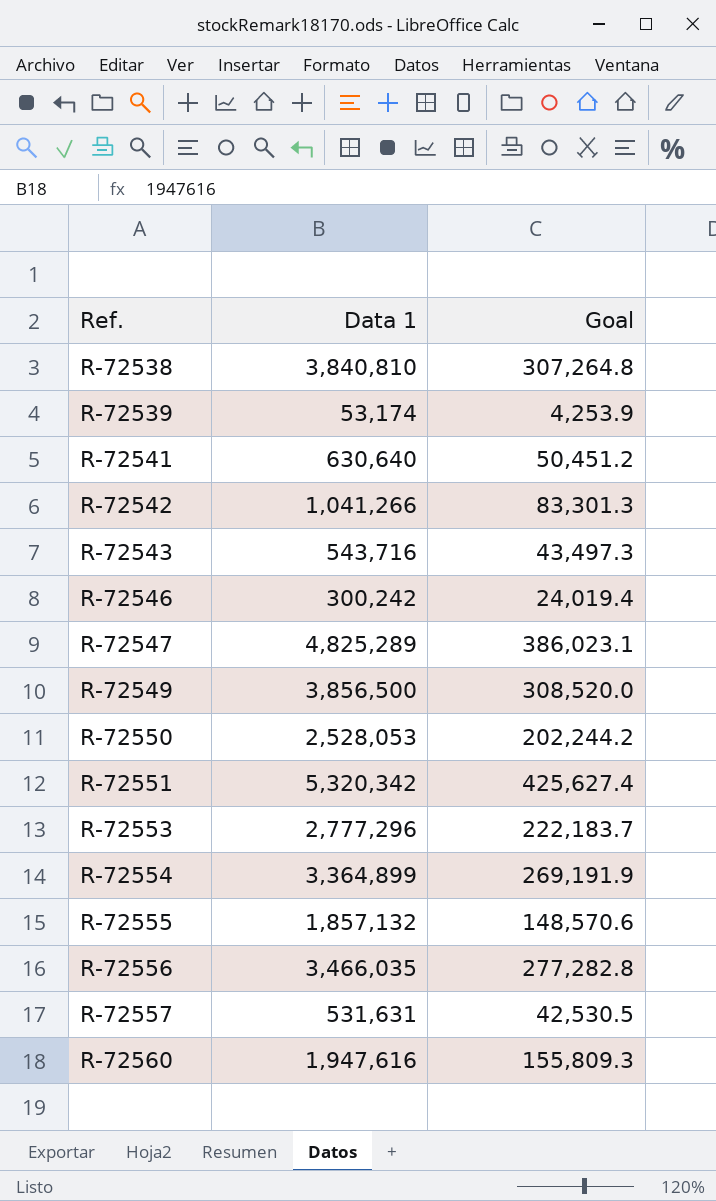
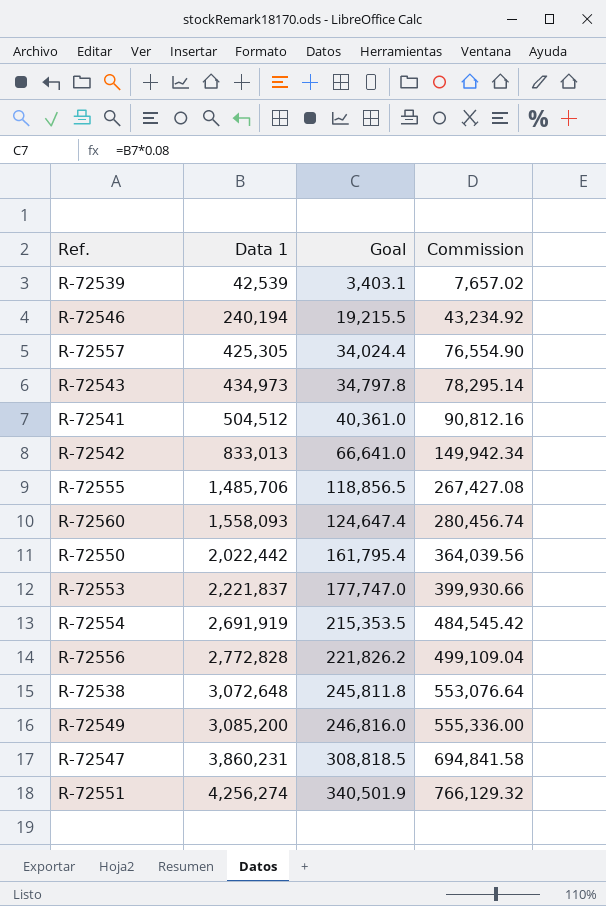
row order: Ref. ascending -> Data 1 ascending
column Commission | formula: none -> [Data 1] * 0.18
R-72539 | Data 1: 53,174 -> 42,539
R-72539 | Goal: 4,253.9 -> 3,403.1
R-72546 | Data 1: 300,242 -> 240,194
R-72546 | Goal: 24,019.4 -> 19,215.5
R-72557 | Data 1: 531,631 -> 425,305
R-72557 | Goal: 42,530.5 -> 34,024.4
R-72543 | Data 1: 543,716 -> 434,973
R-72543 | Goal: 43,497.3 -> 34,797.8
R-72541 | Data 1: 630,640 -> 504,512
R-72541 | Goal: 50,451.2 -> 40,361.0
R-72542 | Data 1: 1,041,266 -> 833,013
R-72542 | Goal: 83,301.3 -> 66,641.0
R-72555 | Data 1: 1,857,132 -> 1,485,706
R-72555 | Goal: 148,570.6 -> 118,856.5
R-72560 | Data 1: 1,947,616 -> 1,558,093
R-72560 | Goal: 155,809.3 -> 124,647.4
R-72550 | Data 1: 2,528,053 -> 2,022,442
R-72550 | Goal: 202,244.2 -> 161,795.4
R-72553 | Data 1: 2,777,296 -> 2,221,837
R-72553 | Goal: 222,183.7 -> 177,747.0
R-72554 | Data 1: 3,364,899 -> 2,691,919
R-72554 | Goal: 269,191.9 -> 215,353.5
R-72556 | Data 1: 3,466,035 -> 2,772,828
R-72556 | Goal: 277,282.8 -> 221,826.2
R-72538 | Data 1: 3,840,810 -> 3,072,648
R-72538 | Goal: 307,264.8 -> 245,811.8
R-72549 | Data 1: 3,856,500 -> 3,085,200
R-72549 | Goal: 308,520.0 -> 246,816.0
R-72547 | Data 1: 4,825,289 -> 3,860,231
R-72547 | Goal: 386,023.1 -> 308,818.5
R-72551 | Data 1: 5,320,342 -> 4,256,274
R-72551 | Goal: 425,627.4 -> 340,501.9

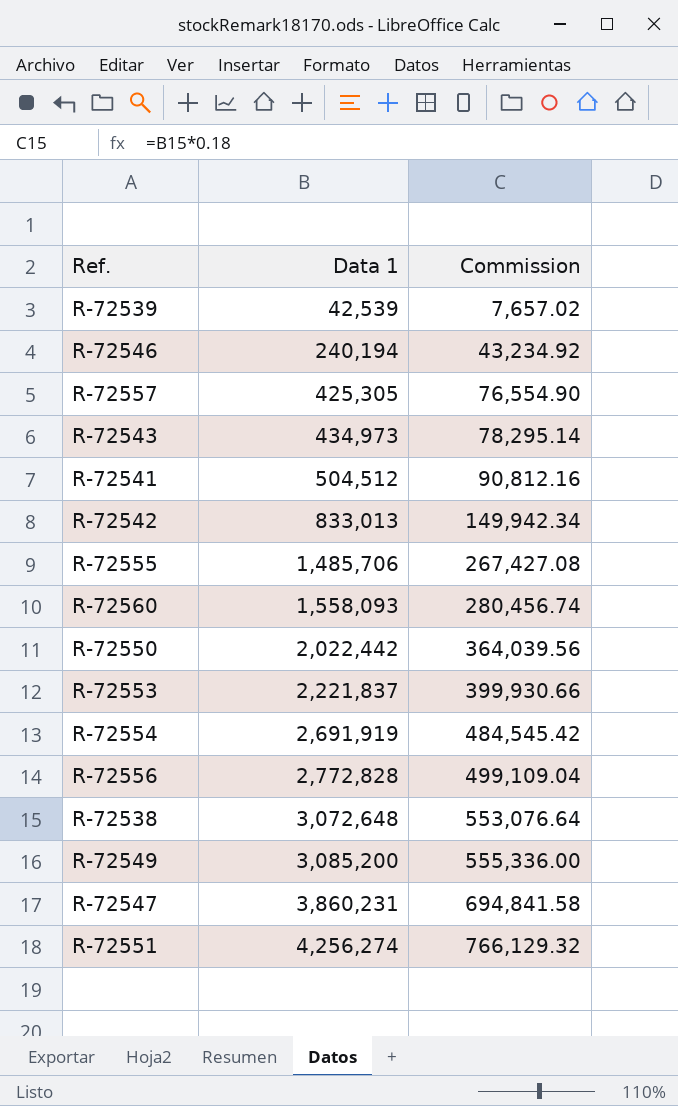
column Goal | formula: [Data 1] * 0.08 -> none

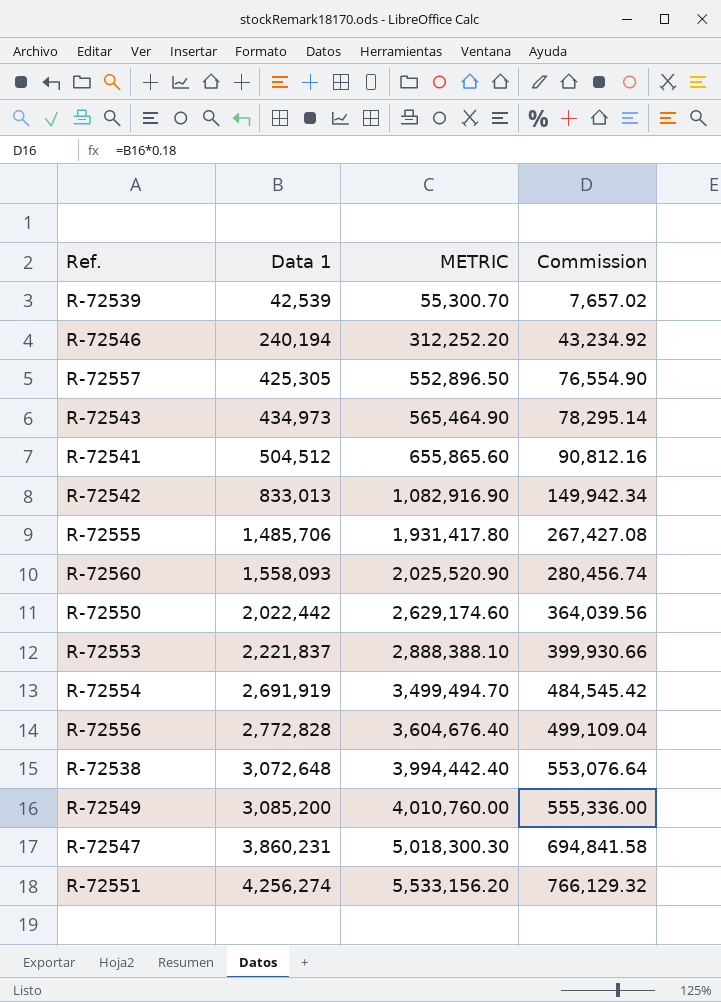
column METRIC | formula: none -> [Data 1] * 1.3

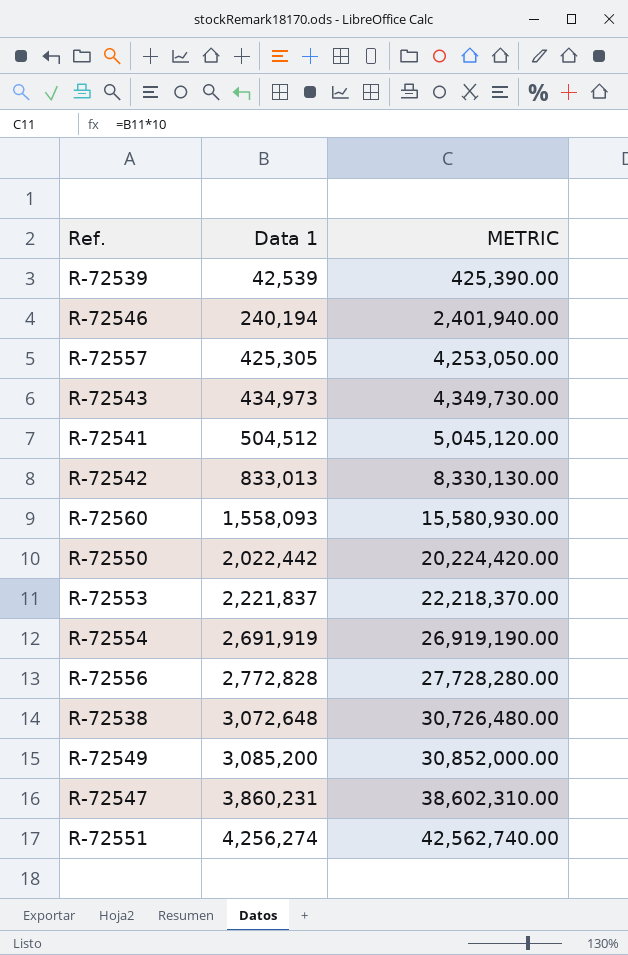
column Commission | formula: [Data 1] * 0.18 -> none
column METRIC | formula: [Data 1] * 1.3 -> [Data 1] * 10
row R-72555: 1,485,706 | 1,931,417.80 | 267,427.08 -> none

